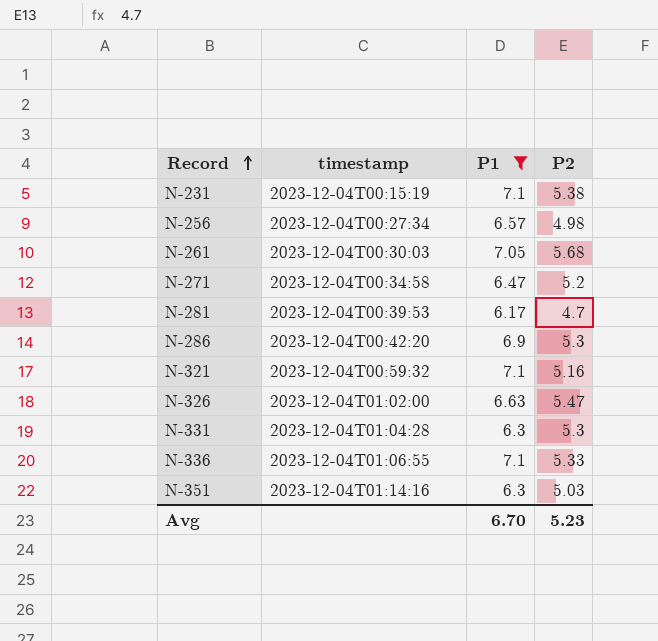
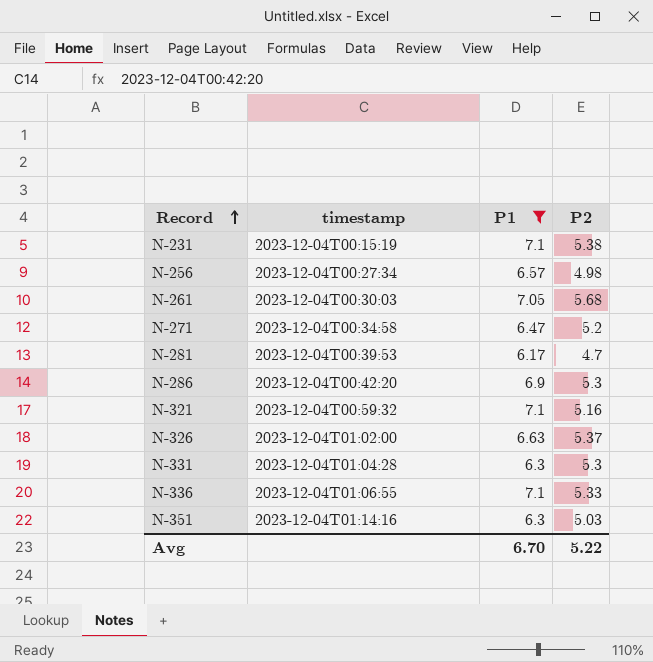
N-326 | P2: 5.47 -> 5.37
Avg | P2: 5.23 -> 5.22

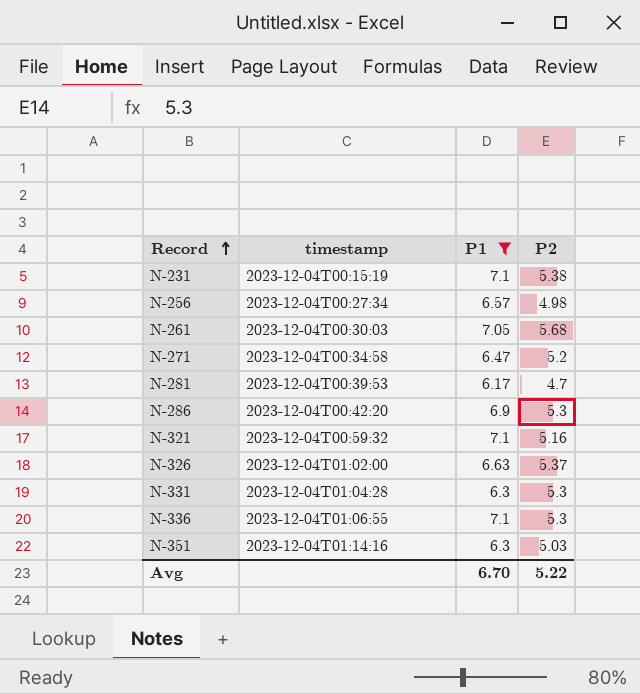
N-336 | P2: 5.33 -> 5.3

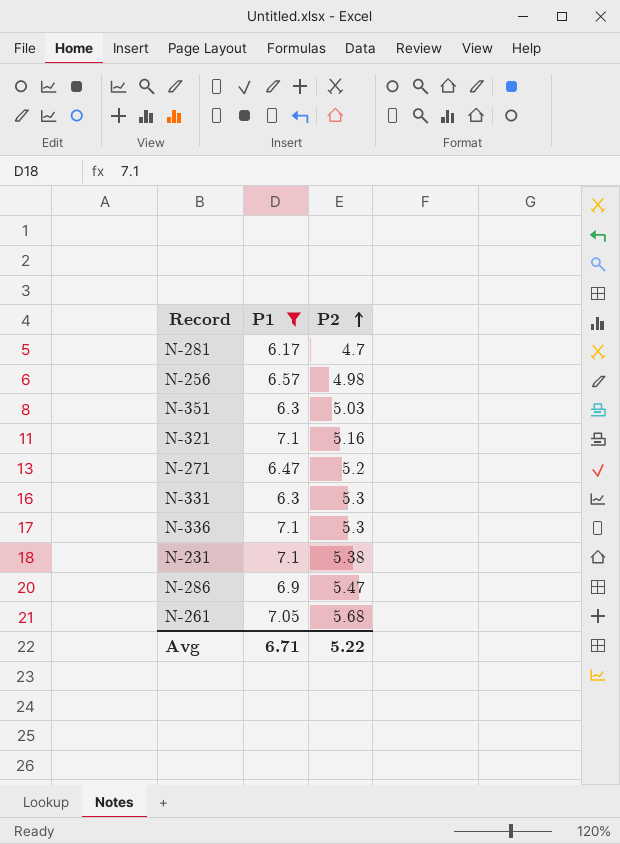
row order: Record ascending -> P2 ascending
column timestamp | position: 2 -> none
row N-326: 2023-12-04T01:02:00 | 6.63 | 5.37 -> none
N-286 | P2: 5.3 -> 5.47
Avg | P1: 6.70 -> 6.71

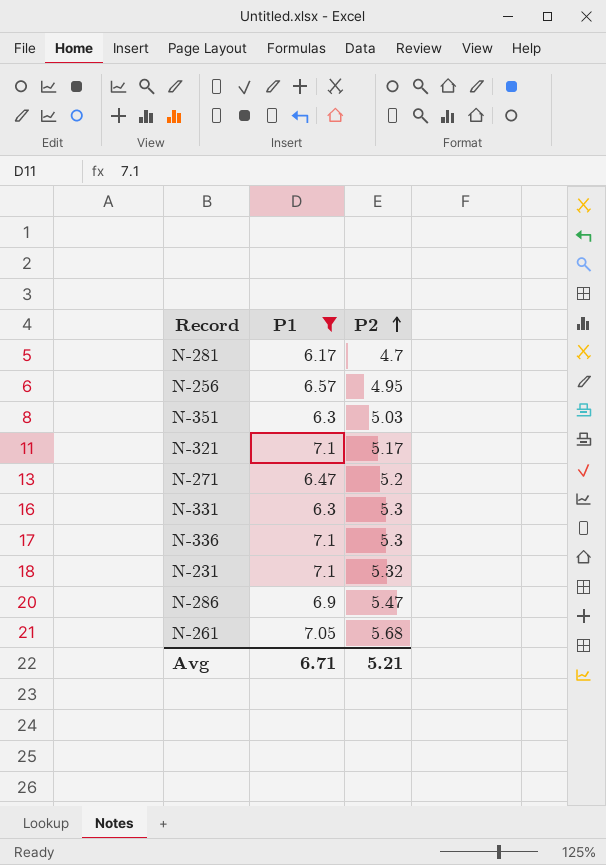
N-256 | P2: 4.98 -> 4.95
N-321 | P2: 5.16 -> 5.17
N-231 | P2: 5.38 -> 5.32
Avg | P2: 5.22 -> 5.21

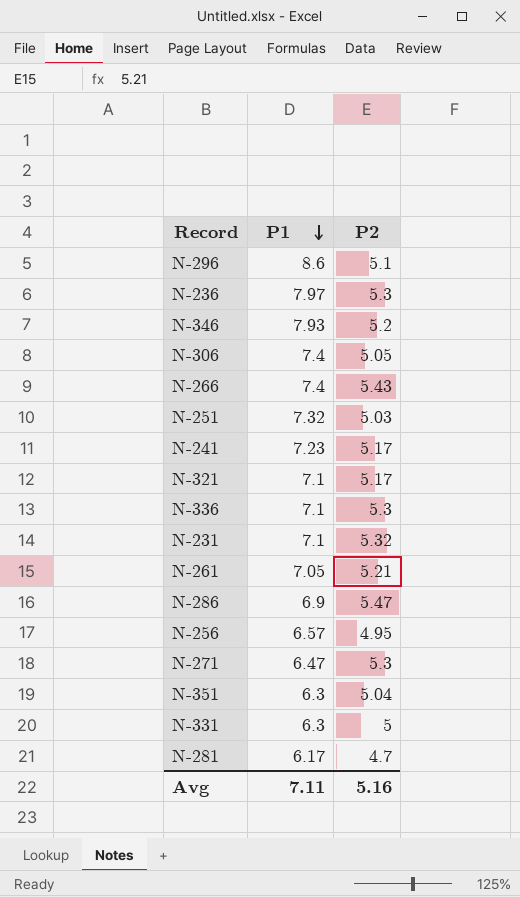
filter: P1 <= 7.1 -> none
row order: P2 ascending -> P1 descending
N-261 | P2: 5.68 -> 5.21
N-271 | P2: 5.2 -> 5.3
N-351 | P2: 5.03 -> 5.04
N-331 | P2: 5.3 -> 5
Avg | P1: 6.71 -> 7.11
Avg | P2: 5.21 -> 5.16

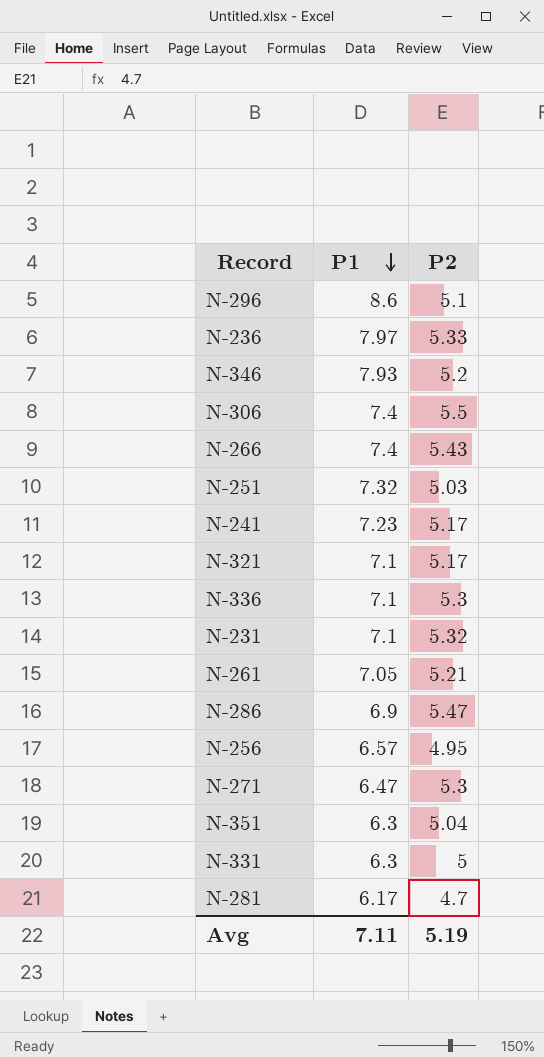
N-236 | P2: 5.3 -> 5.33
N-306 | P2: 5.05 -> 5.5
Avg | P2: 5.16 -> 5.19

